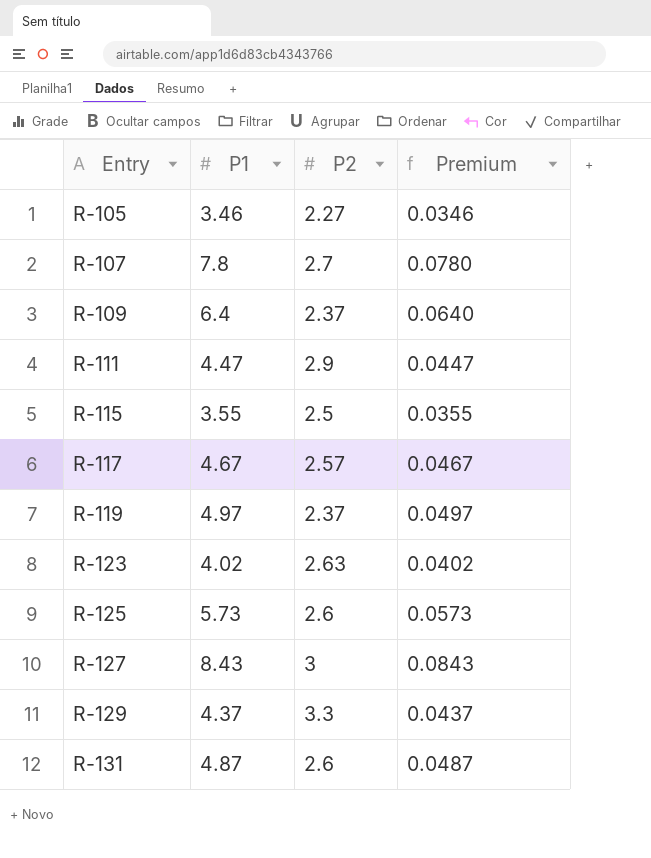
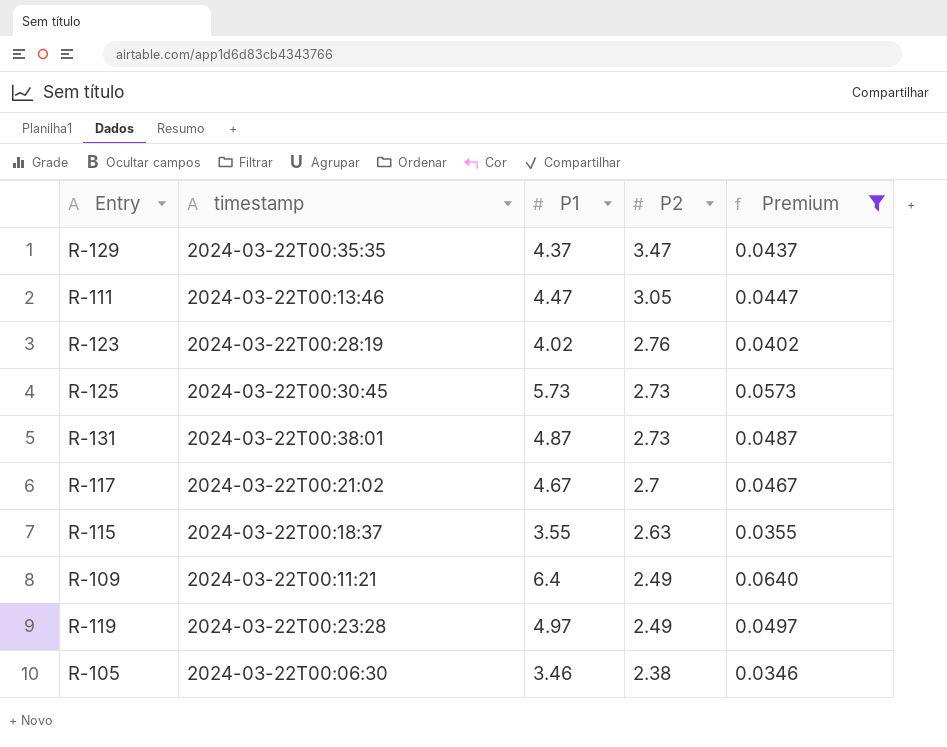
filter: none -> Premium <= 0.0640
row order: Entry ascending -> P2 descending
column timestamp | position: none -> 2
R-129 | P2: 3.3 -> 3.47
R-111 | P2: 2.9 -> 3.05
R-123 | P2: 2.63 -> 2.76
R-125 | P2: 2.6 -> 2.73
R-131 | P2: 2.6 -> 2.73
R-117 | P2: 2.57 -> 2.7
R-115 | P2: 2.5 -> 2.63
R-109 | P2: 2.37 -> 2.49
R-119 | P2: 2.37 -> 2.49
R-105 | P2: 2.27 -> 2.38

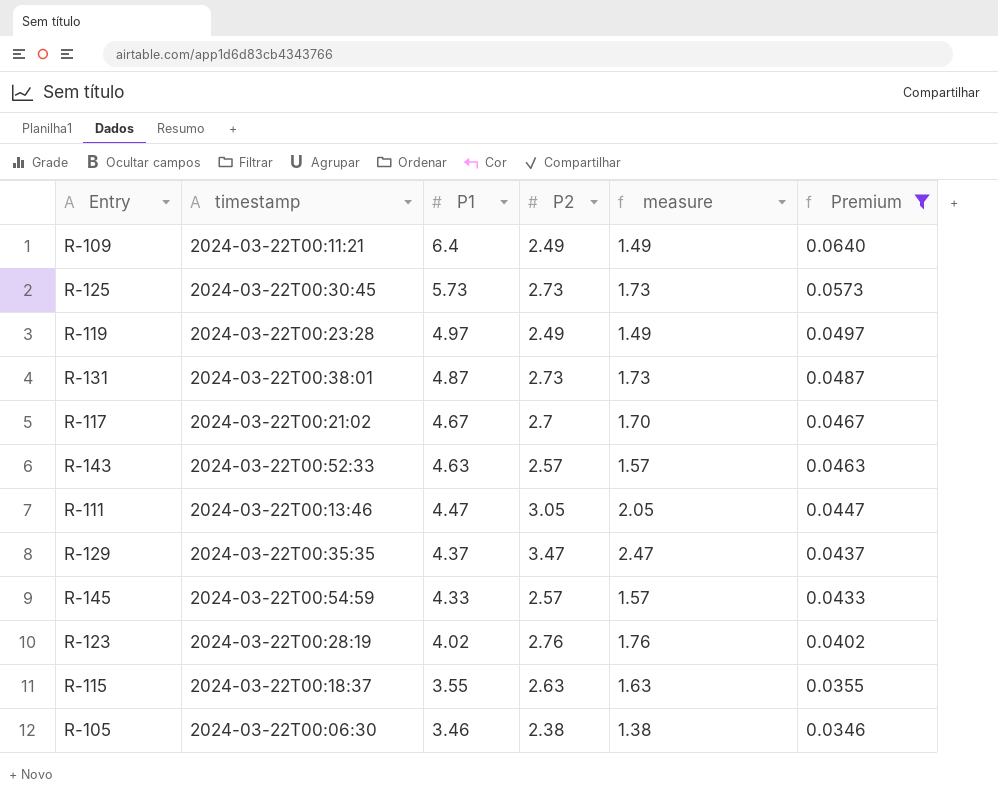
row order: P2 descending -> P1 descending
column measure | formula: none -> [P2] - 1
row R-143: none -> 2024-03-22T00:52:33 | 4.63 | 2.57 | 1.57 | 0.0463
row R-145: none -> 2024-03-22T00:54:59 | 4.33 | 2.57 | 1.57 | 0.0433

